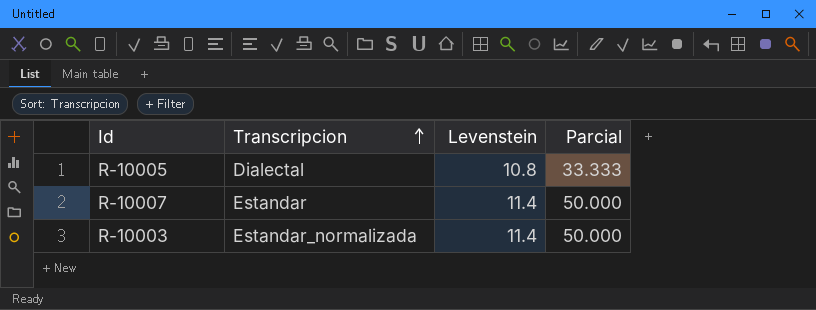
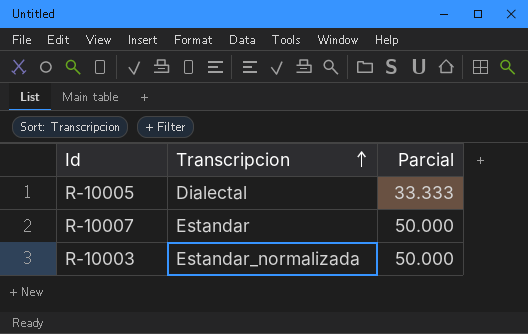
column Levenstein | position: 3 -> none

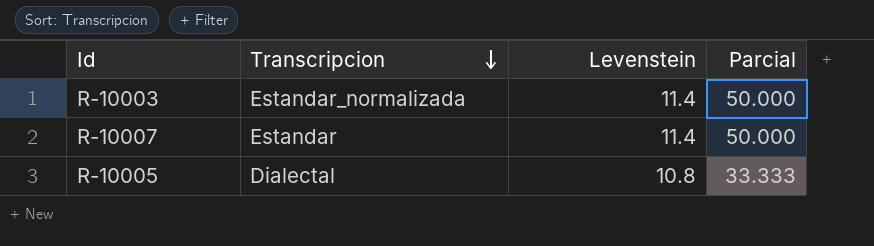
row order: Transcripcion ascending -> Transcripcion descending
column Levenstein | position: none -> 3

